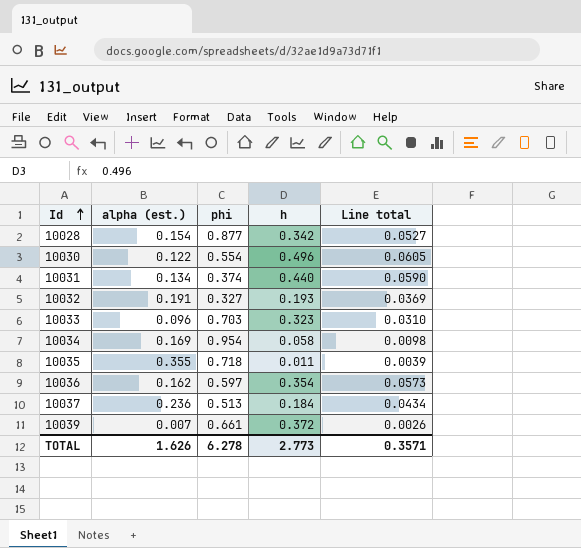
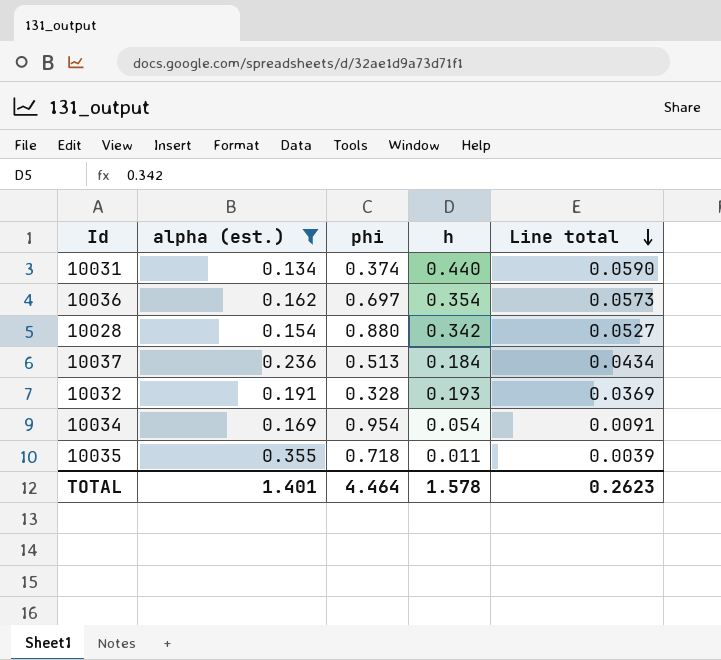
filter: none -> alpha (est.) >= 0.134
row order: Id ascending -> Line total descending
10036 | phi: 0.597 -> 0.697
10028 | phi: 0.877 -> 0.880
10032 | phi: 0.327 -> 0.328
10034 | h: 0.058 -> 0.054
10034 | Line total: 0.0098 -> 0.0091
TOTAL | alpha (est.): 1.626 -> 1.401
TOTAL | phi: 6.278 -> 4.464
TOTAL | h: 2.773 -> 1.578
TOTAL | Line total: 0.3571 -> 0.2623

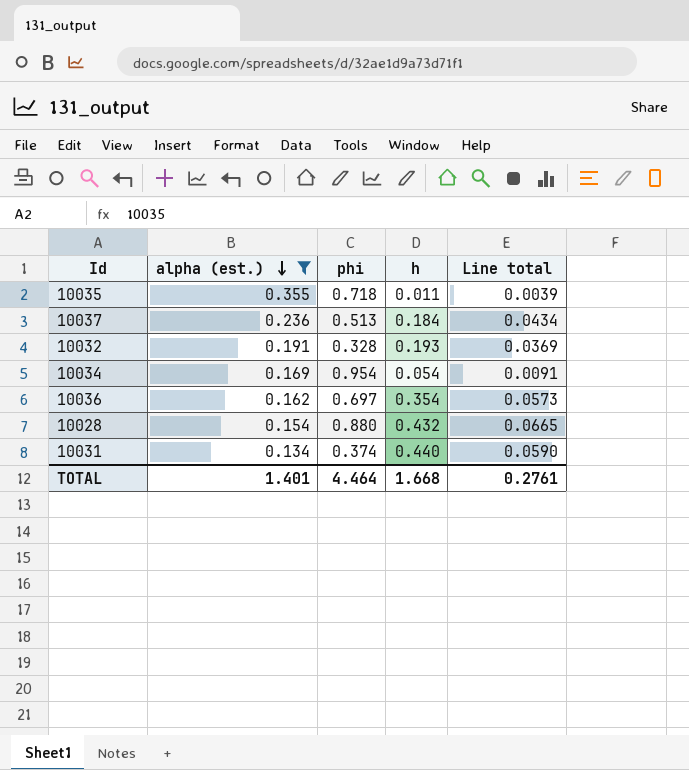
row order: Line total descending -> alpha (est.) descending
10028 | h: 0.342 -> 0.432
10028 | Line total: 0.0527 -> 0.0665
TOTAL | h: 1.578 -> 1.668
TOTAL | Line total: 0.2623 -> 0.2761

